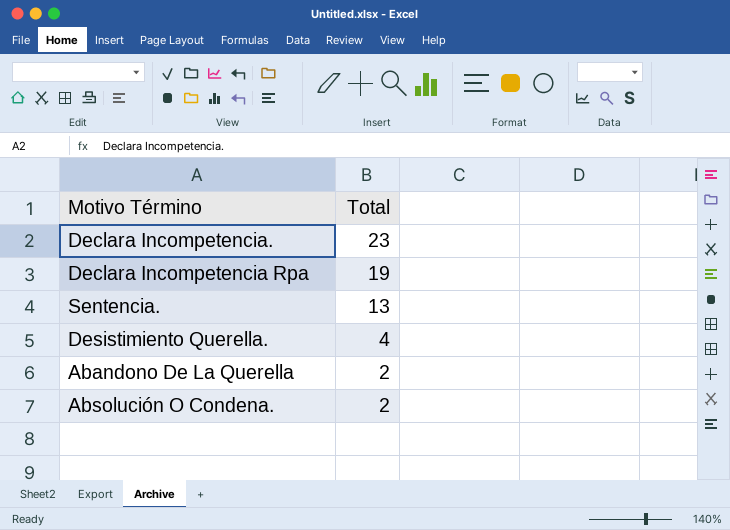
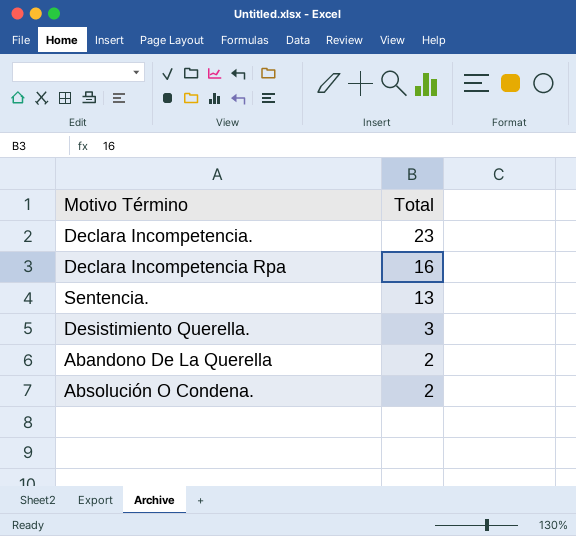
Declara Incompetencia Rpa | Total: 19 -> 16
Desistimiento Querella. | Total: 4 -> 3

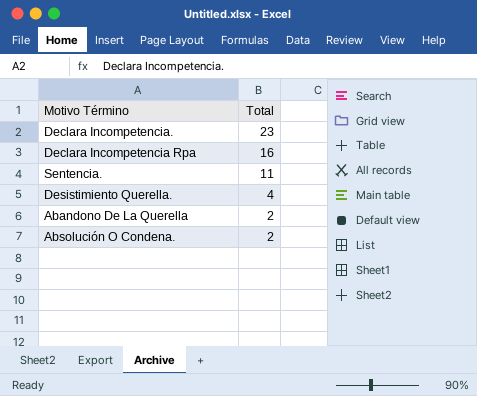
Sentencia. | Total: 13 -> 11
Desistimiento Querella. | Total: 3 -> 4

